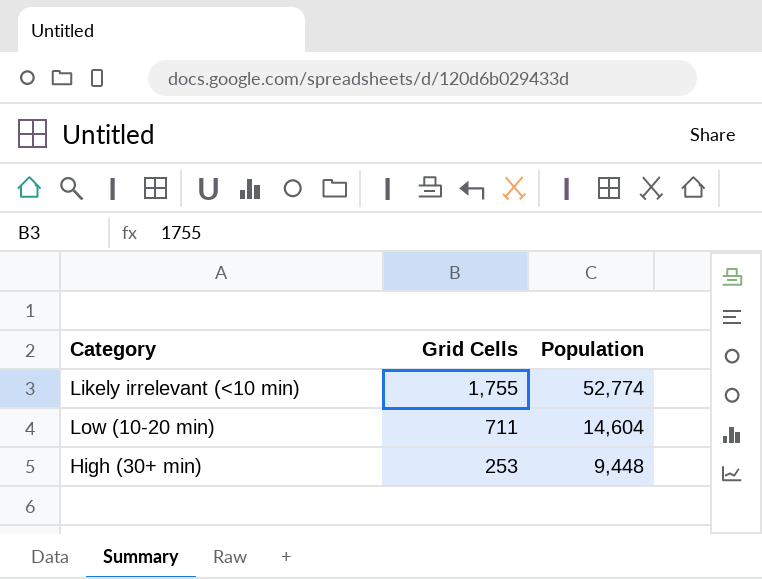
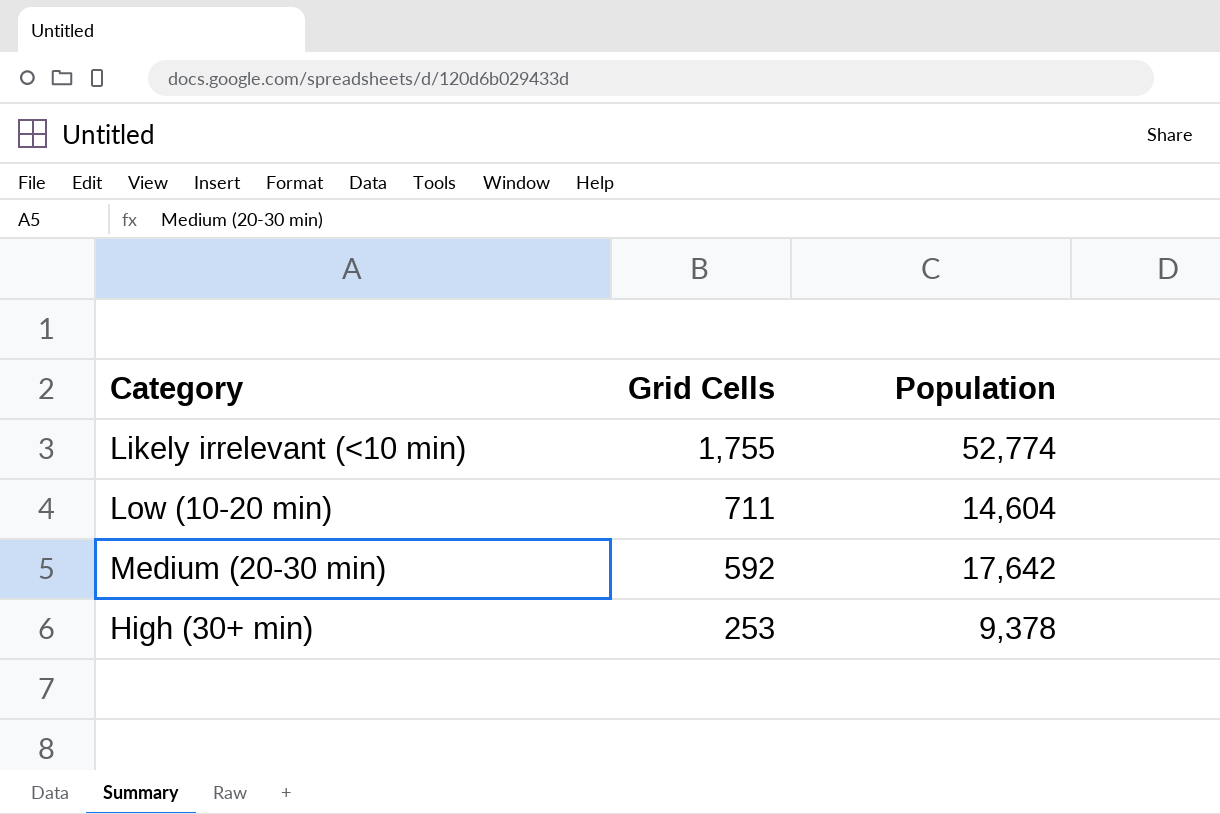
row Medium (20-30 min): none -> 592 | 17,642
High (30+ min) | Population: 9,448 -> 9,378

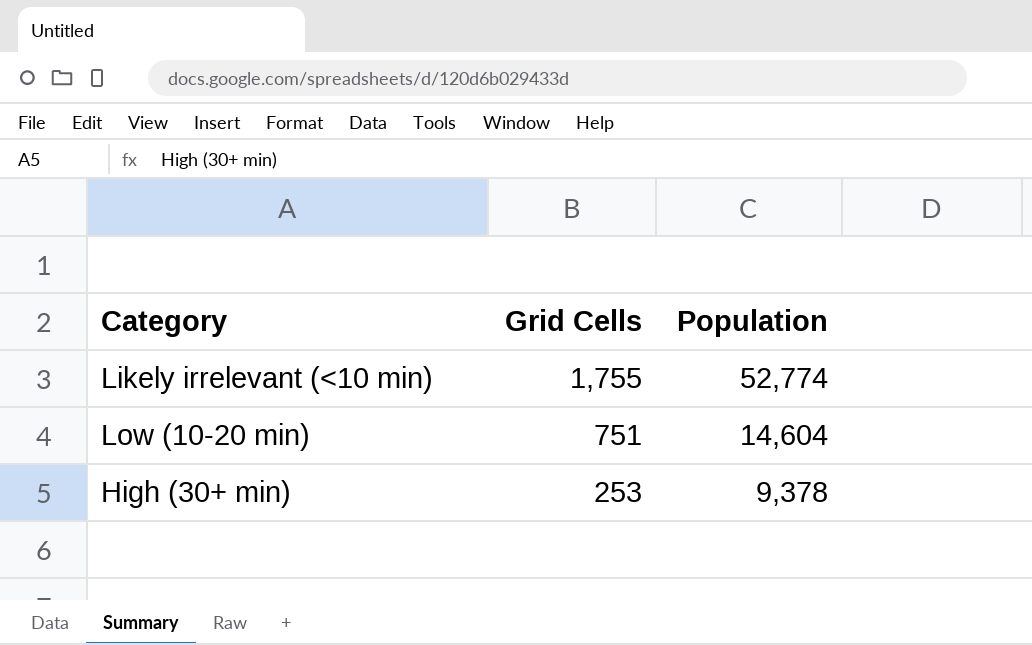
row Medium (20-30 min): 592 | 17,642 -> none
Low (10-20 min) | Grid Cells: 711 -> 751

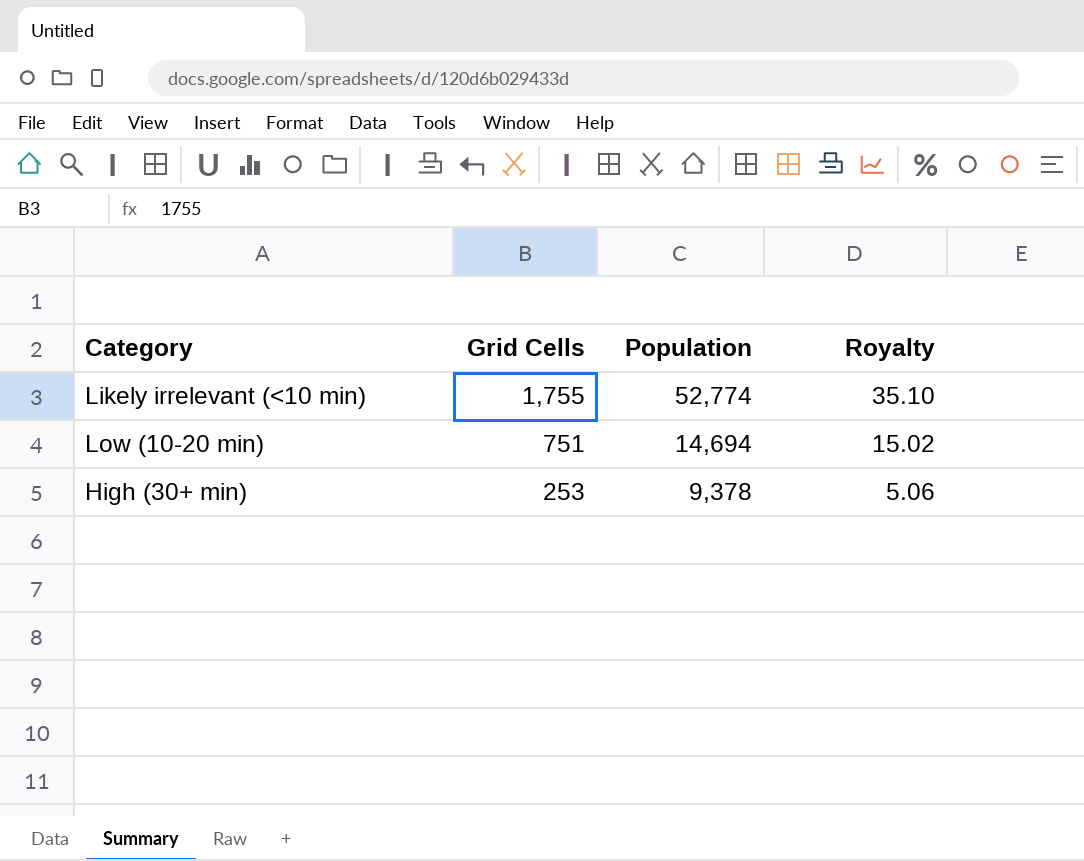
column Royalty | formula: none -> [Grid Cells] * 0.02
Low (10-20 min) | Population: 14,604 -> 14,694

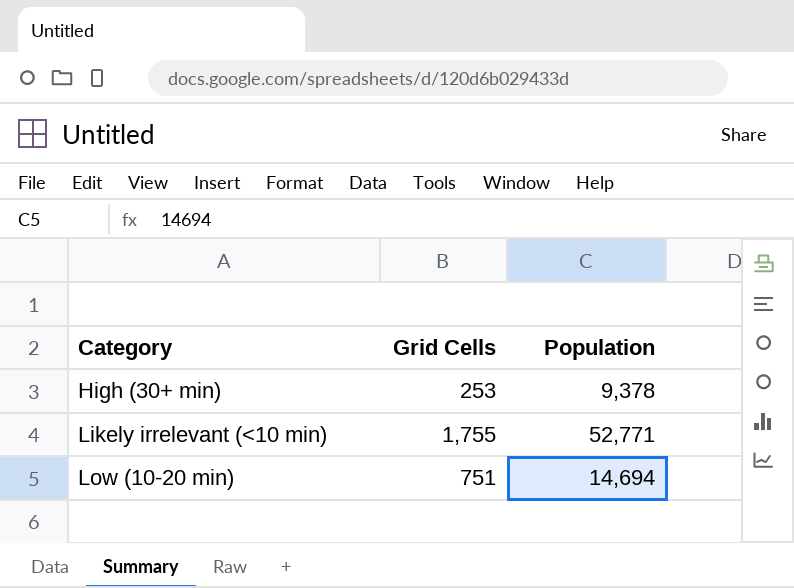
row order: Grid Cells descending -> Category ascending
column Royalty | formula: [Grid Cells] * 0.02 -> none
Likely irrelevant (<10 min) | Population: 52,774 -> 52,771

